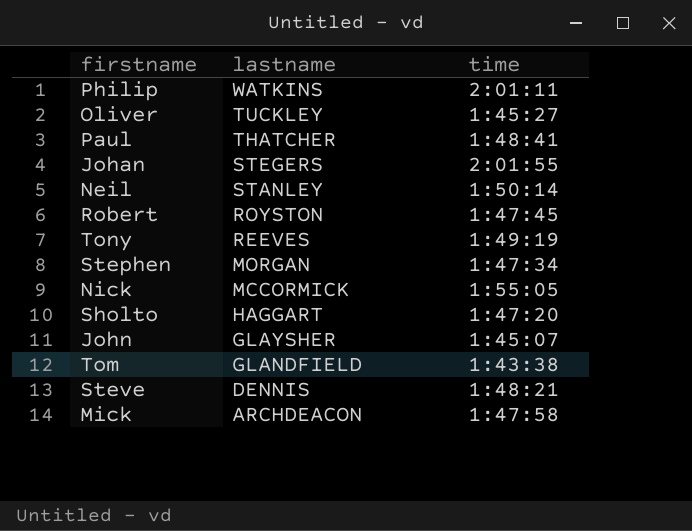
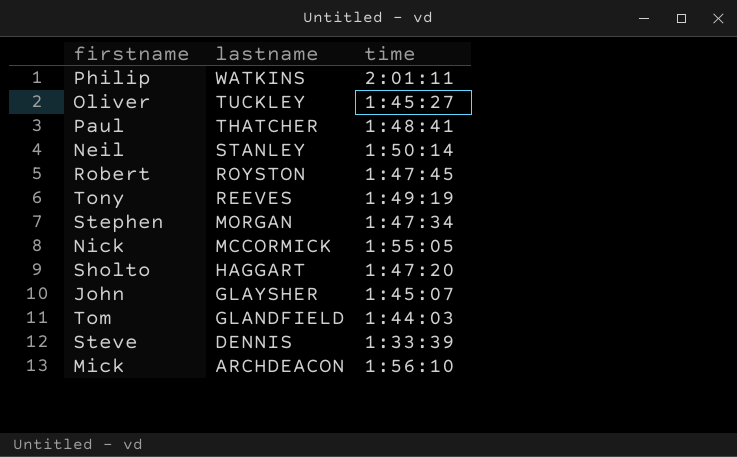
row Johan: STEGERS | 2:01:55 -> none
Tom | time: 1:43:38 -> 1:44:03
Steve | time: 1:48:21 -> 1:33:39
Mick | time: 1:47:58 -> 1:56:10

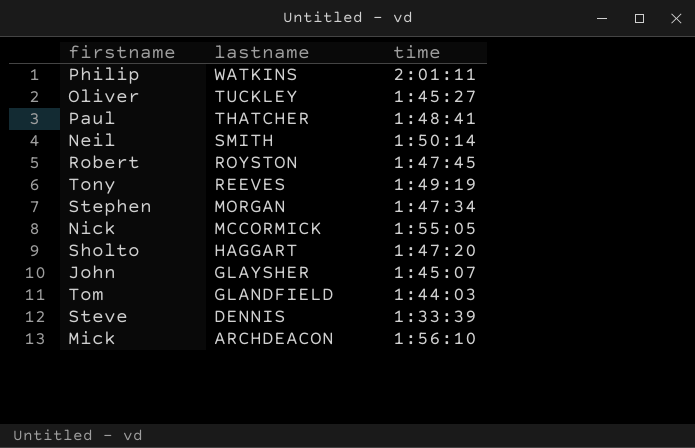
Neil | lastname: STANLEY -> SMITH

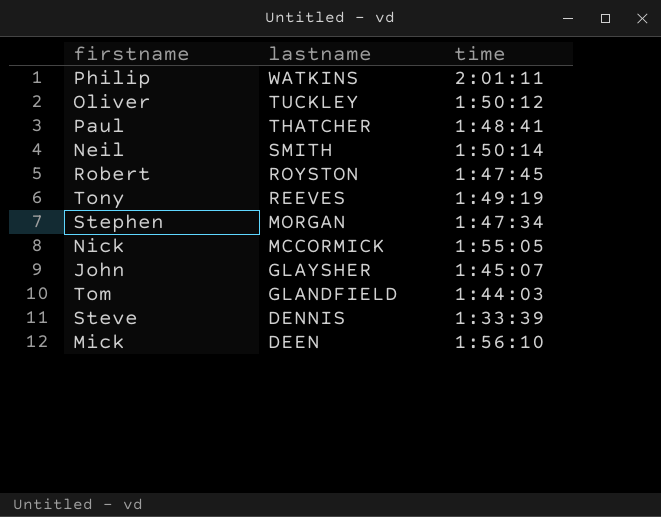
row Sholto: HAGGART | 1:47:20 -> none
Oliver | time: 1:45:27 -> 1:50:12
Mick | lastname: ARCHDEACON -> DEEN

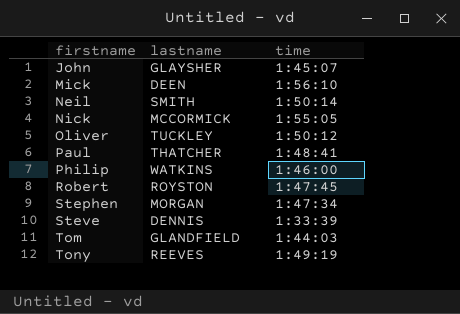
row order: lastname descending -> firstname ascending
Philip | time: 2:01:11 -> 1:46:00

